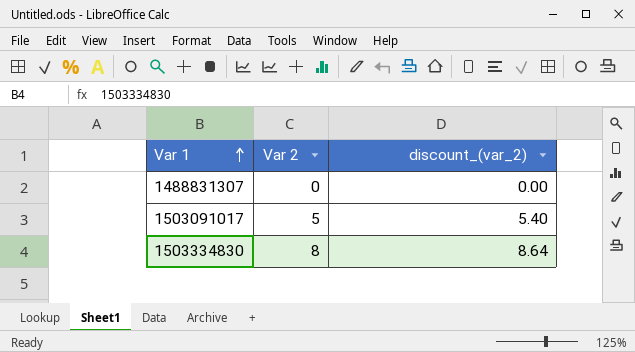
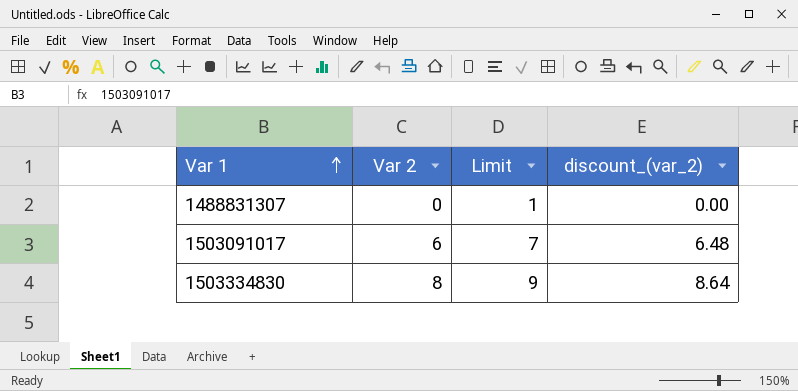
column Limit | formula: none -> [Var 2] + 1
1503091017 | Var 2: 5 -> 6
1503091017 | discount_(var_2): 5.40 -> 6.48

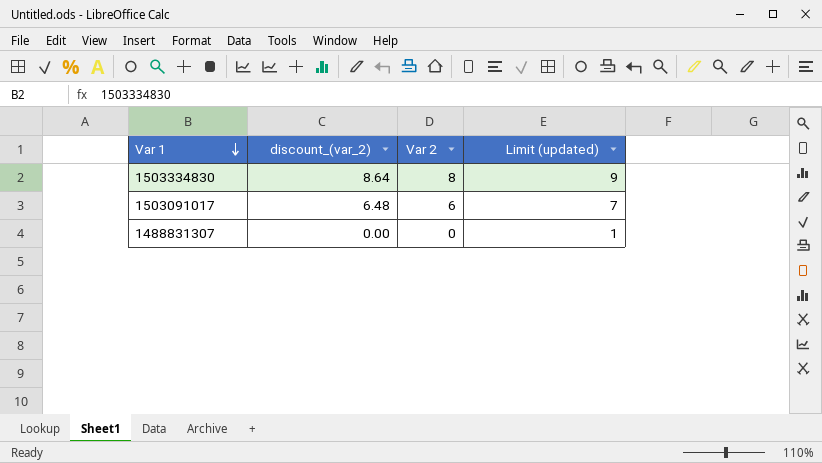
row order: Var 1 ascending -> Var 1 descending
column discount_(var_2) | position: 4 -> 2
column name: Limit -> Limit (updated)

